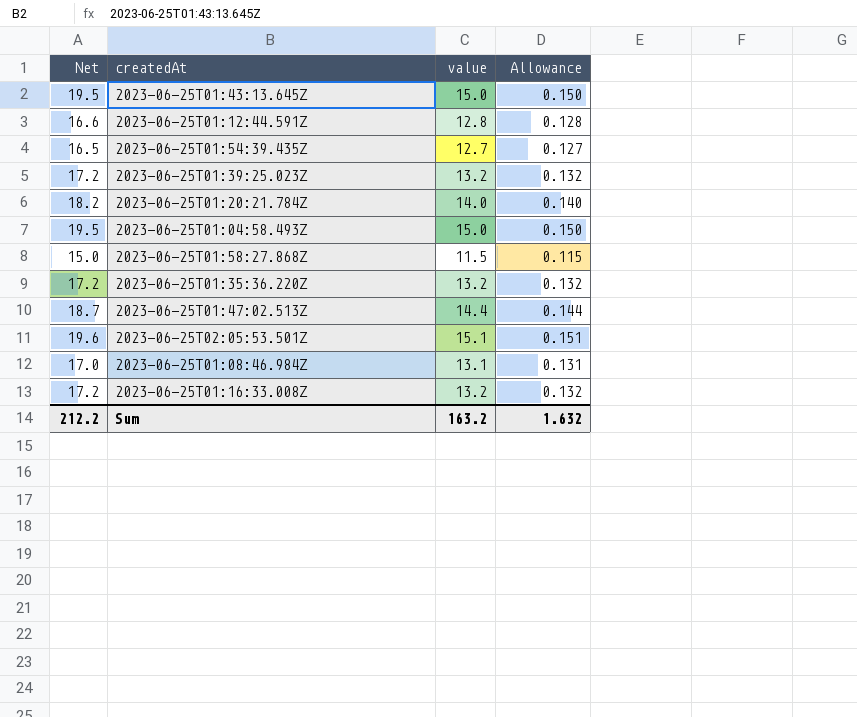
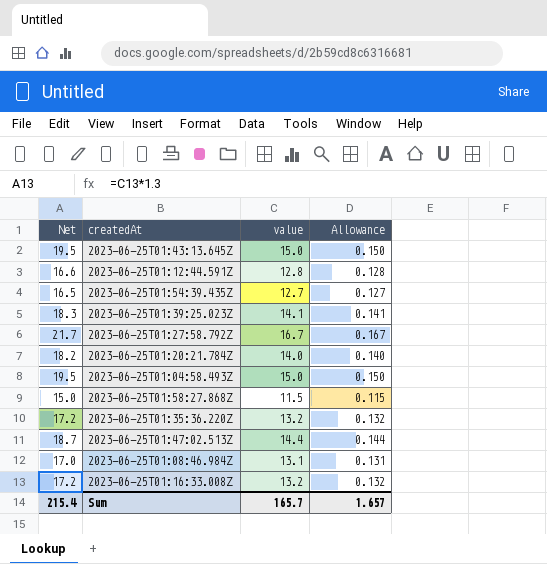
row 2023-06-25T02:05:53.501Z: 19.6 | 15.1 | 0.151 -> none
2023-06-25T01:39:25.023Z | Net: 17.2 -> 18.3
2023-06-25T01:39:25.023Z | value: 13.2 -> 14.1
2023-06-25T01:39:25.023Z | Allowance: 0.132 -> 0.141
row 2023-06-25T01:27:58.792Z: none -> 21.7 | 16.7 | 0.167
Sum | Net: 212.2 -> 215.4
Sum | value: 163.2 -> 165.7
Sum | Allowance: 1.632 -> 1.657

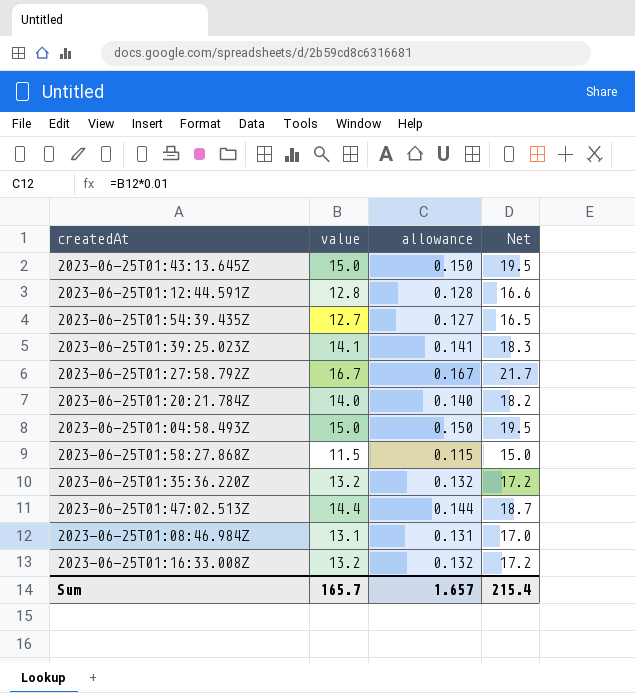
column name: Allowance -> allowance
column Net | position: 1 -> 4

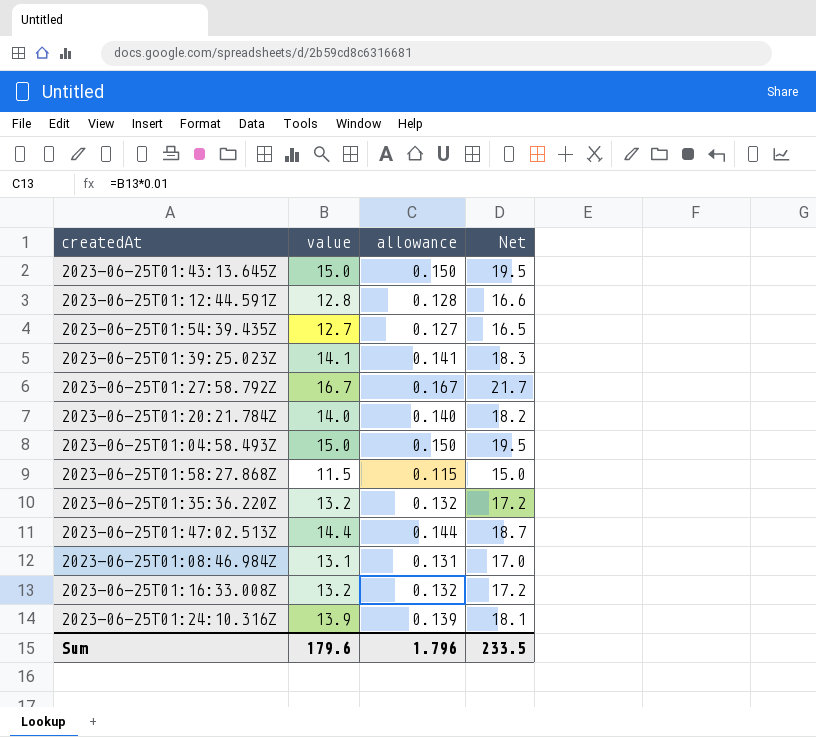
row 2023-06-25T01:24:10.316Z: none -> 13.9 | 0.139 | 18.1
Sum | value: 165.7 -> 179.6
Sum | allowance: 1.657 -> 1.796
Sum | Net: 215.4 -> 233.5

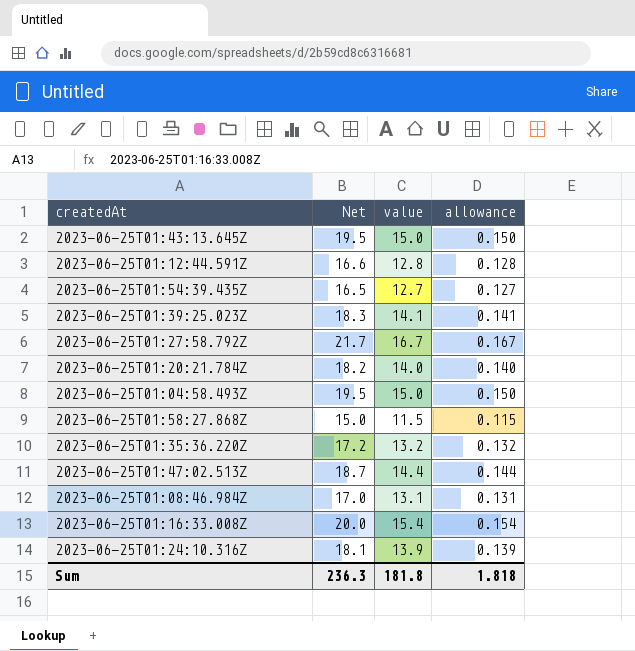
column Net | position: 4 -> 2
2023-06-25T01:16:33.008Z | Net: 17.2 -> 20.0
2023-06-25T01:16:33.008Z | value: 13.2 -> 15.4
2023-06-25T01:16:33.008Z | allowance: 0.132 -> 0.154
Sum | Net: 233.5 -> 236.3
Sum | value: 179.6 -> 181.8
Sum | allowance: 1.796 -> 1.818

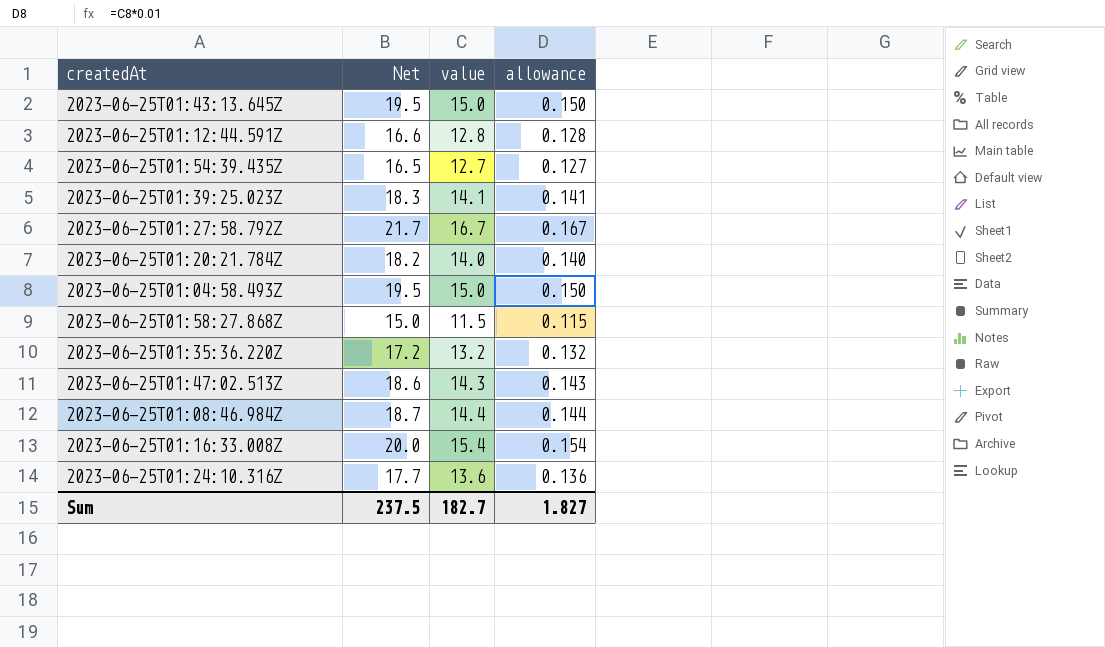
2023-06-25T01:47:02.513Z | Net: 18.7 -> 18.6
2023-06-25T01:47:02.513Z | value: 14.4 -> 14.3
2023-06-25T01:47:02.513Z | allowance: 0.144 -> 0.143
2023-06-25T01:08:46.984Z | Net: 17.0 -> 18.7
2023-06-25T01:08:46.984Z | value: 13.1 -> 14.4
2023-06-25T01:08:46.984Z | allowance: 0.131 -> 0.144
2023-06-25T01:24:10.316Z | Net: 18.1 -> 17.7
2023-06-25T01:24:10.316Z | value: 13.9 -> 13.6
2023-06-25T01:24:10.316Z | allowance: 0.139 -> 0.136
Sum | Net: 236.3 -> 237.5
Sum | value: 181.8 -> 182.7
Sum | allowance: 1.818 -> 1.827

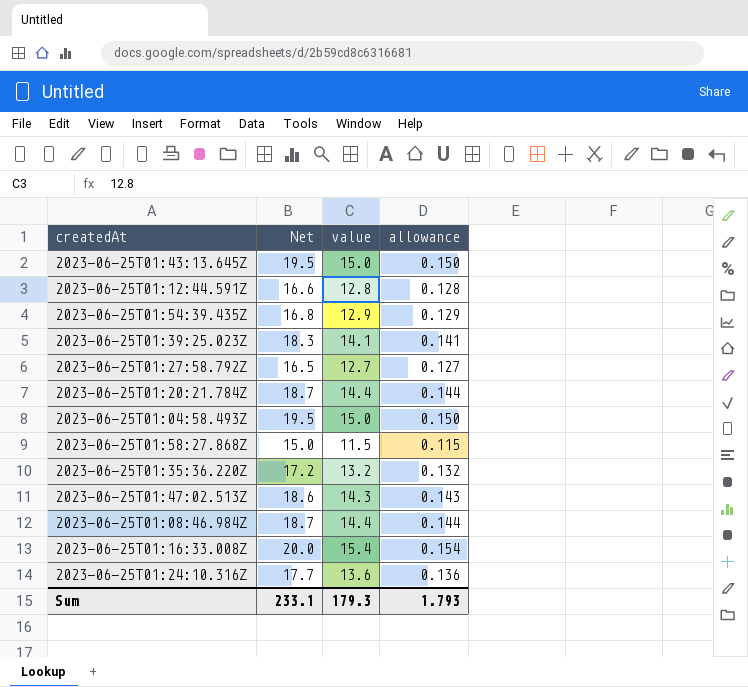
2023-06-25T01:54:39.435Z | Net: 16.5 -> 16.8
2023-06-25T01:54:39.435Z | value: 12.7 -> 12.9
2023-06-25T01:54:39.435Z | allowance: 0.127 -> 0.129
2023-06-25T01:27:58.792Z | Net: 21.7 -> 16.5
2023-06-25T01:27:58.792Z | value: 16.7 -> 12.7
2023-06-25T01:27:58.792Z | allowance: 0.167 -> 0.127
2023-06-25T01:20:21.784Z | Net: 18.2 -> 18.7
2023-06-25T01:20:21.784Z | value: 14.0 -> 14.4
2023-06-25T01:20:21.784Z | allowance: 0.140 -> 0.144
Sum | Net: 237.5 -> 233.1
Sum | value: 182.7 -> 179.3
Sum | allowance: 1.827 -> 1.793

